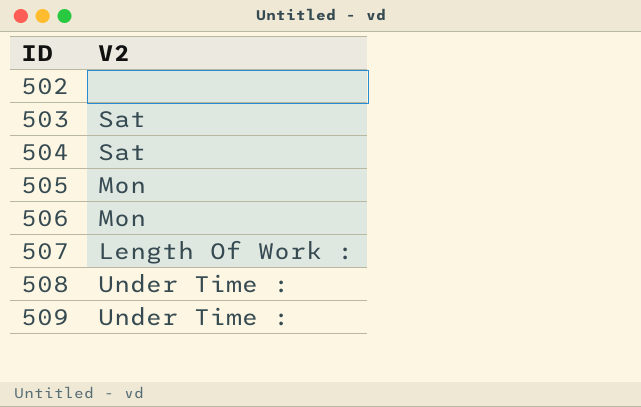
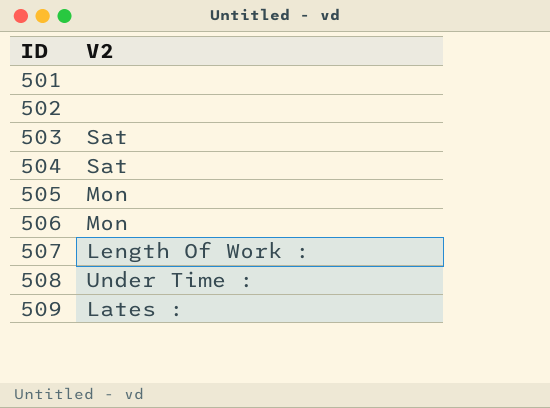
row 501: none -> none
509 | V2: Under Time : -> Lates :

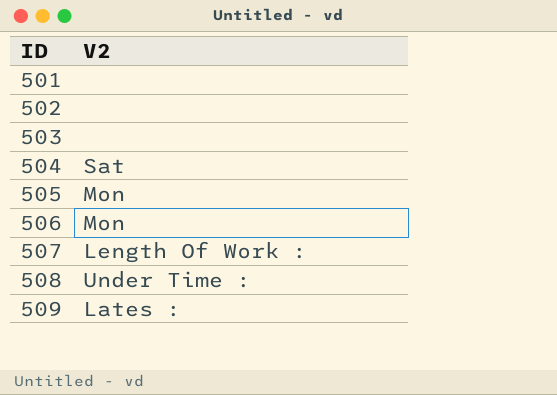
503 | V2: Sat -> none

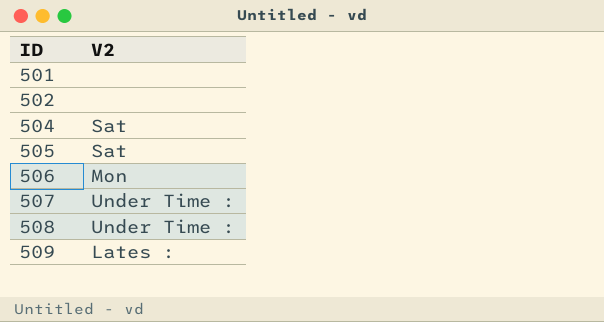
row 503: none -> none
505 | V2: Mon -> Sat
507 | V2: Length Of Work : -> Under Time :

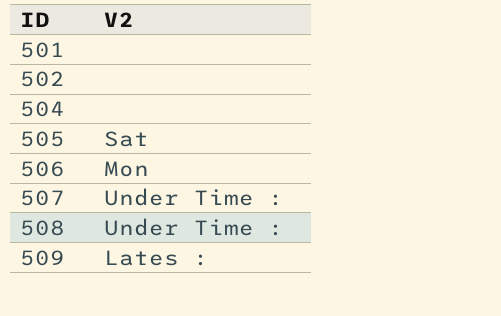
504 | V2: Sat -> none

